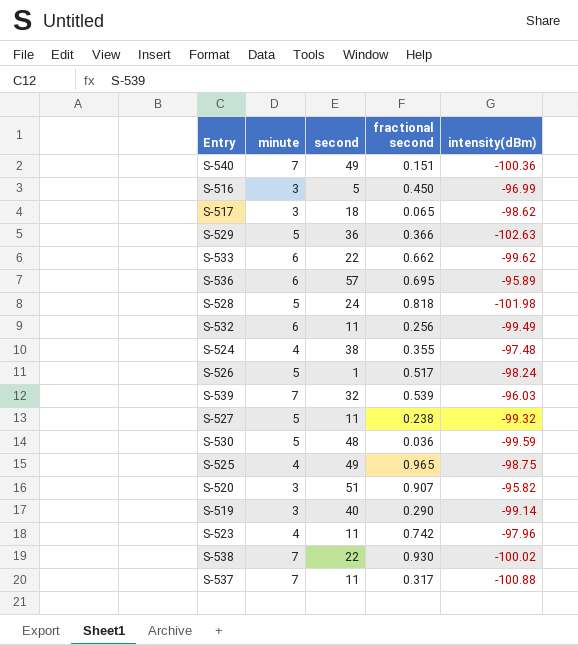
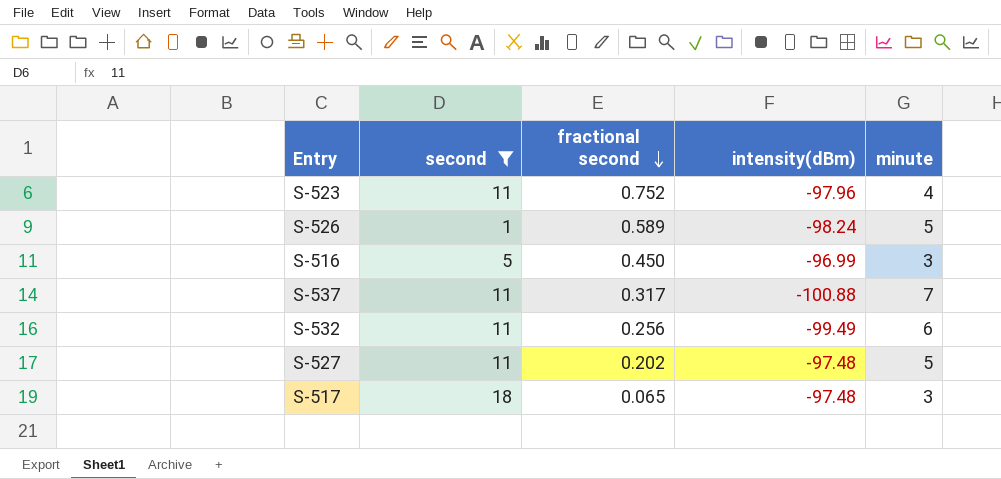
filter: none -> second <= 18
row order: none -> fractional second descending
column minute | position: 2 -> 5
S-523 | fractional second: 0.742 -> 0.752
S-526 | fractional second: 0.517 -> 0.589
S-527 | fractional second: 0.238 -> 0.202
S-527 | intensity(dBm): -99.32 -> -97.48
S-517 | intensity(dBm): -98.62 -> -97.48

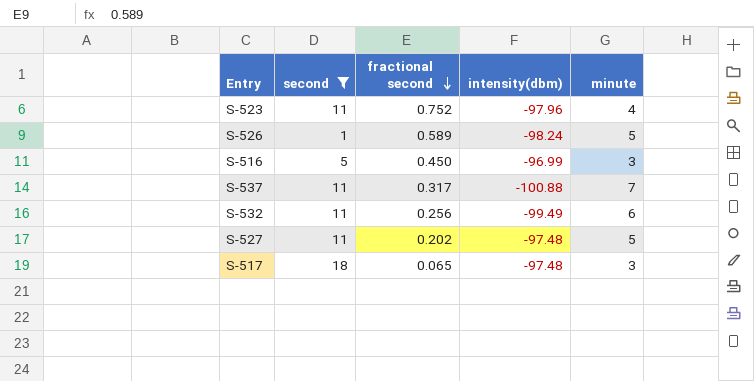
column name: intensity(dBm) -> intensity(dbm)

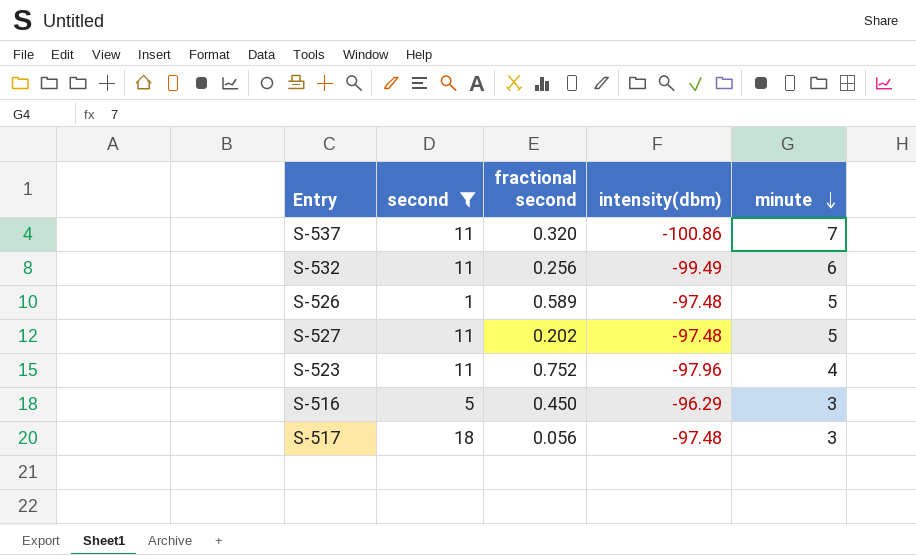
row order: fractional second descending -> minute descending
S-537 | fractional second: 0.317 -> 0.320
S-537 | intensity(dbm): -100.88 -> -100.86
S-526 | intensity(dbm): -98.24 -> -97.48
S-516 | intensity(dbm): -96.99 -> -96.29
S-517 | fractional second: 0.065 -> 0.056

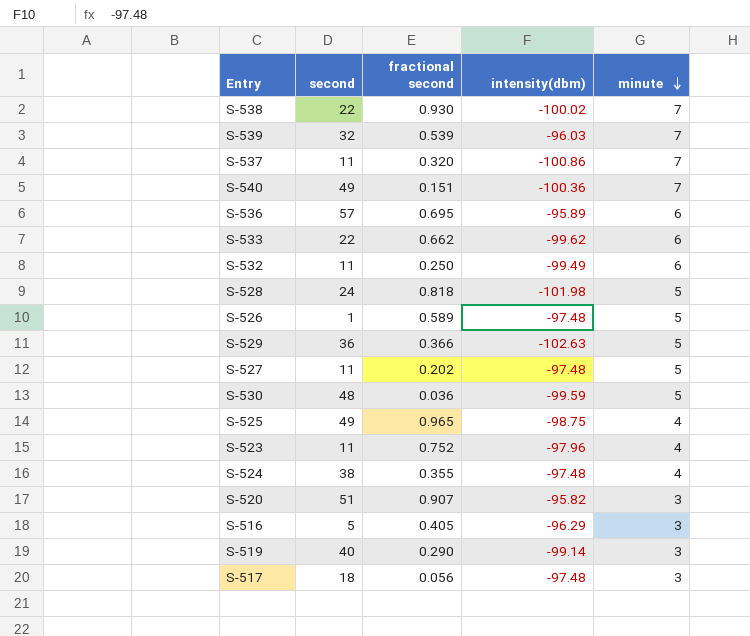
filter: second <= 18 -> none
S-532 | fractional second: 0.256 -> 0.250
S-516 | fractional second: 0.450 -> 0.405

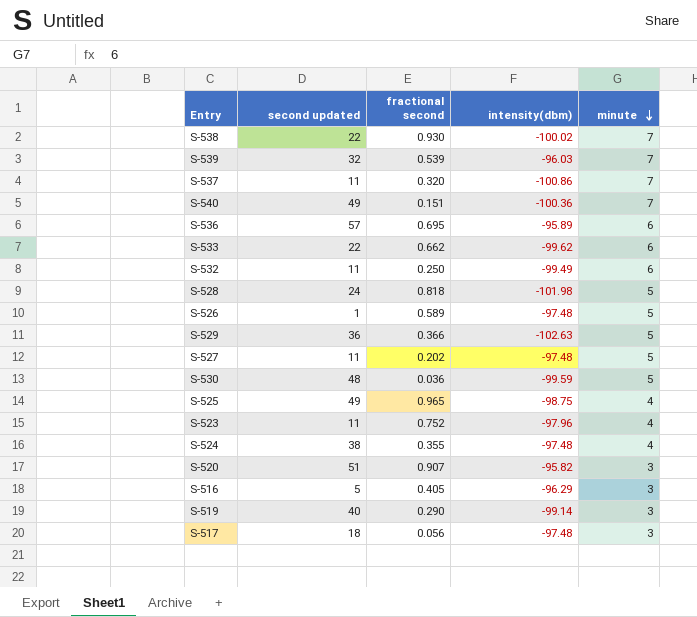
column name: second -> second updated

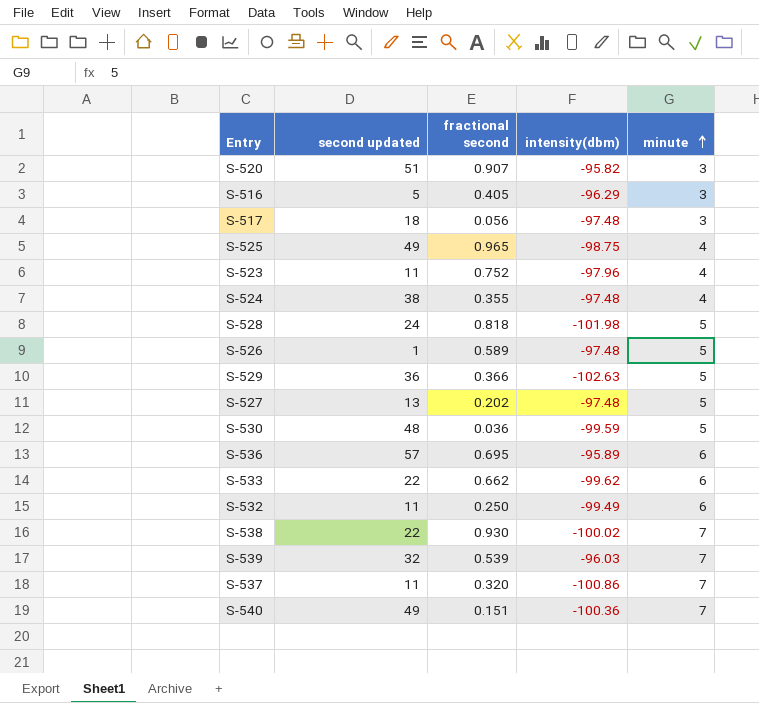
row order: minute descending -> minute ascending
row S-519: 40 | 0.290 | -99.14 | 3 -> none
S-527 | second updated: 11 -> 13

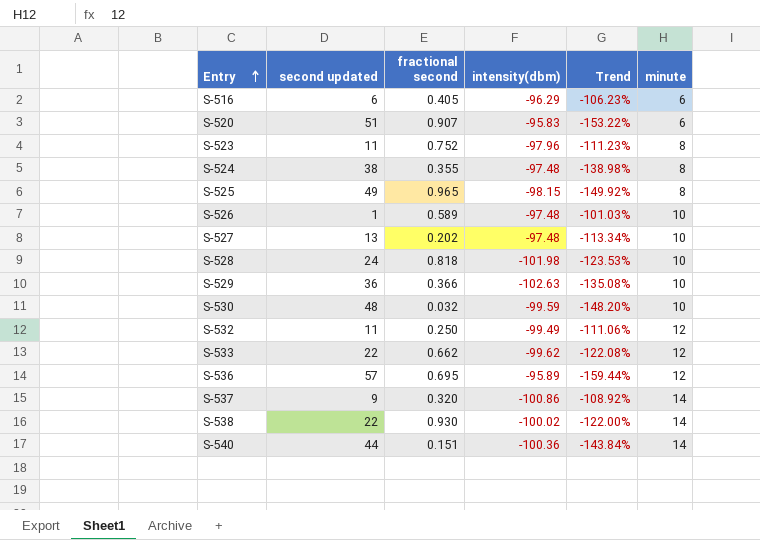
row order: minute ascending -> Entry ascending
column Trend | formula: none -> ([second updated] - [intensity(dbm)]) / [intensity(dbm)]
row S-517: 18 | 0.056 | -97.48 | 3 -> none
row S-539: 32 | 0.539 | -96.03 | 7 -> none
S-516 | second updated: 5 -> 6
S-516 | minute: 3 -> 6
S-520 | intensity(dbm): -95.82 -> -95.83
S-520 | minute: 3 -> 6
S-523 | minute: 4 -> 8
S-524 | minute: 4 -> 8
S-525 | intensity(dbm): -98.75 -> -98.15
S-525 | minute: 4 -> 8
S-526 | minute: 5 -> 10
S-527 | minute: 5 -> 10
S-528 | minute: 5 -> 10
S-529 | minute: 5 -> 10
S-530 | fractional second: 0.036 -> 0.032
S-530 | minute: 5 -> 10
S-532 | minute: 6 -> 12
S-533 | minute: 6 -> 12
S-536 | minute: 6 -> 12
S-537 | second updated: 11 -> 9
S-537 | minute: 7 -> 14
S-538 | minute: 7 -> 14
S-540 | second updated: 49 -> 44
S-540 | minute: 7 -> 14

